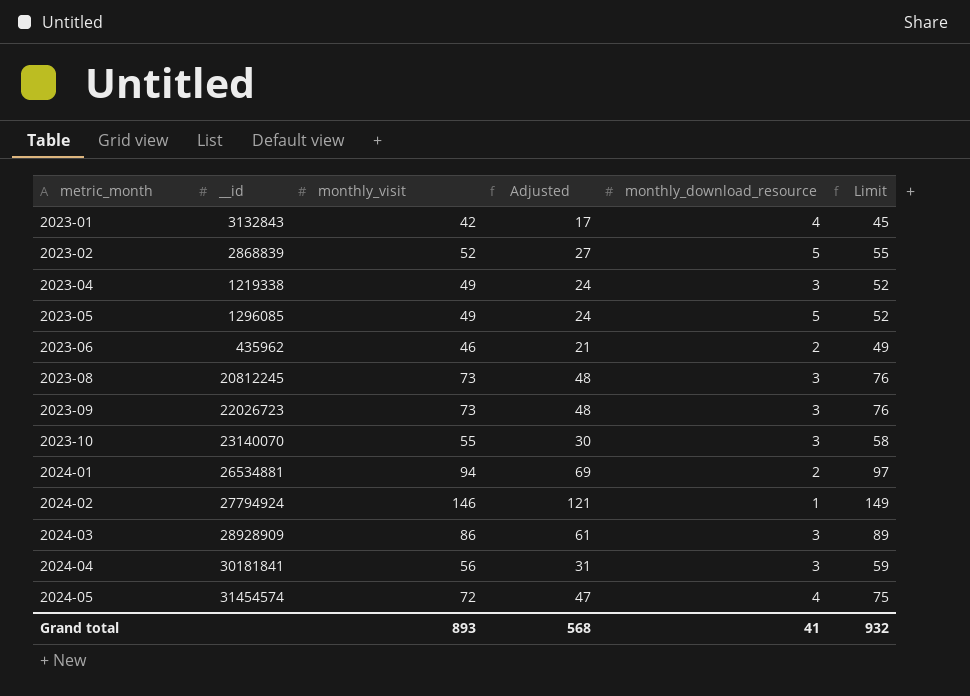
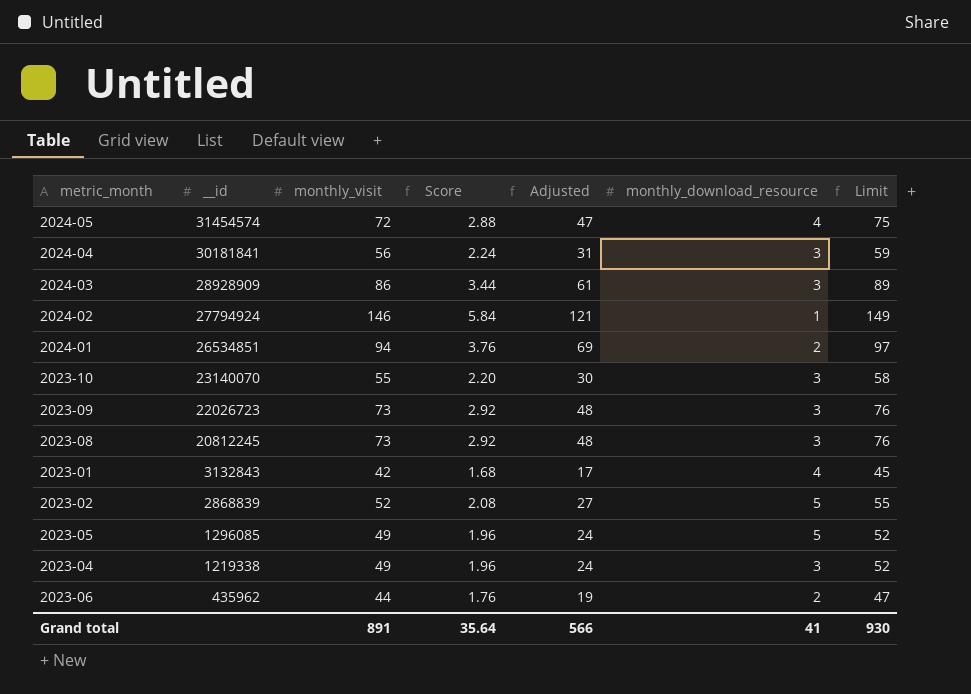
row order: metric_month ascending -> __id descending
column Score | formula: none -> [monthly_visit] * 0.04
2024-01 | __id: 26534881 -> 26534851
2023-06 | monthly_visit: 46 -> 44
2023-06 | Adjusted: 21 -> 19
2023-06 | Limit: 49 -> 47
Grand total | monthly_visit: 893 -> 891
Grand total | Adjusted: 568 -> 566
Grand total | Limit: 932 -> 930

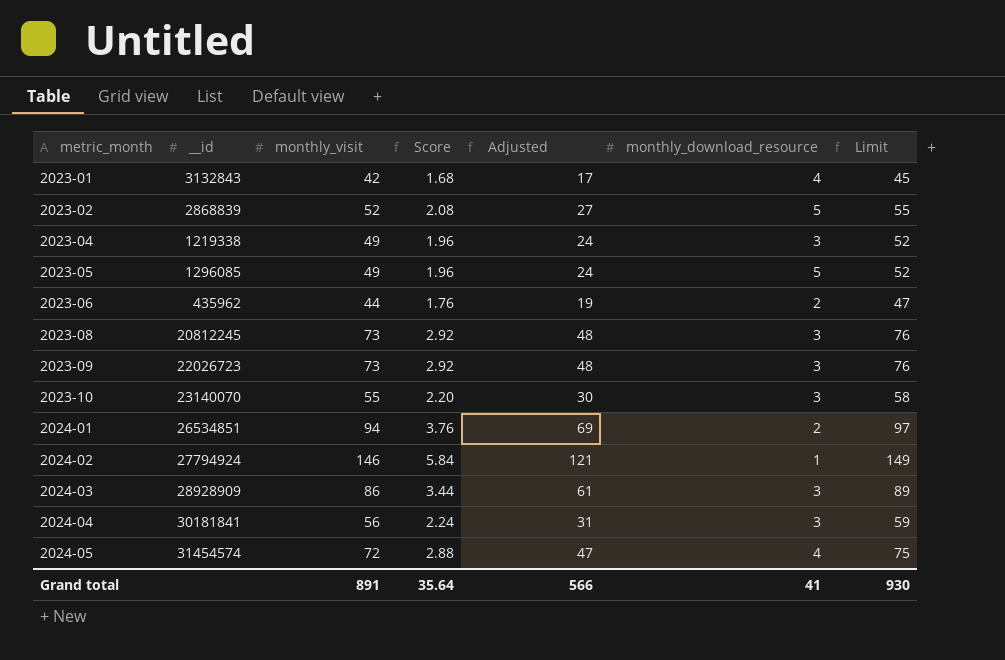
row order: __id descending -> metric_month ascending

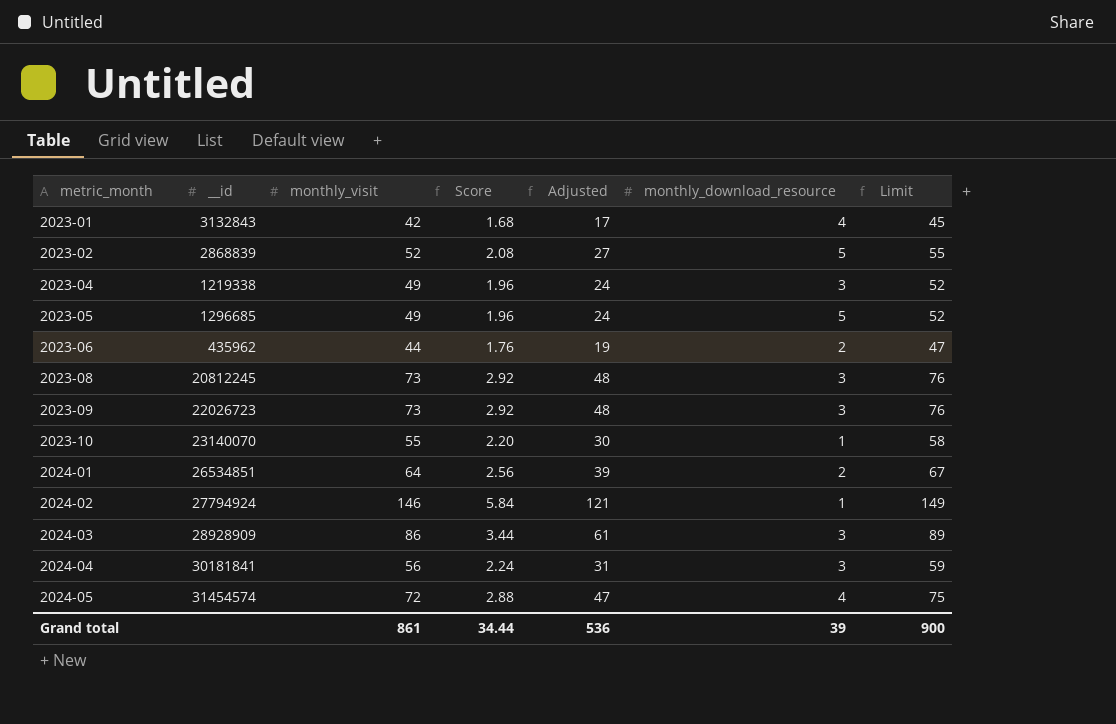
2023-05 | __id: 1296085 -> 1296685
2023-10 | monthly_download_resource: 3 -> 1
2024-01 | monthly_visit: 94 -> 64
2024-01 | Score: 3.76 -> 2.56
2024-01 | Adjusted: 69 -> 39
2024-01 | Limit: 97 -> 67
Grand total | monthly_visit: 891 -> 861
Grand total | Score: 35.64 -> 34.44
Grand total | Adjusted: 566 -> 536
Grand total | monthly_download_resource: 41 -> 39
Grand total | Limit: 930 -> 900

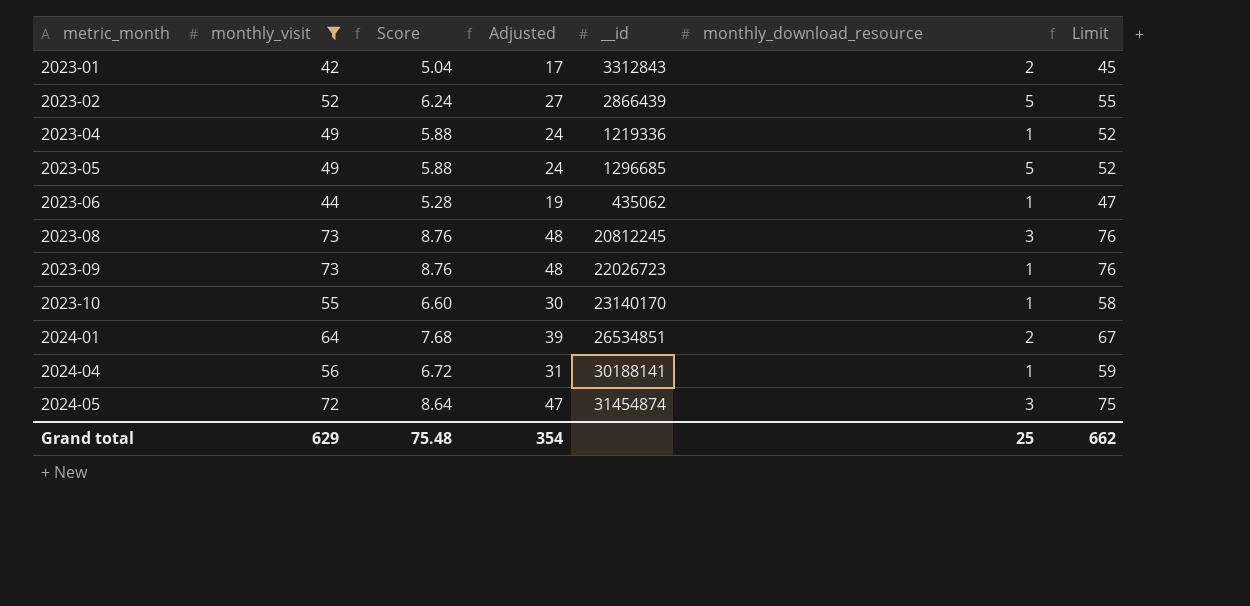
filter: none -> monthly_visit <= 73
column Score | formula: [monthly_visit] * 0.04 -> [monthly_visit] * 0.12
column __id | position: 2 -> 5
2023-01 | __id: 3132843 -> 3312843
2023-01 | monthly_download_resource: 4 -> 2
2023-02 | __id: 2868839 -> 2866439
2023-04 | __id: 1219338 -> 1219336
2023-04 | monthly_download_resource: 3 -> 1
2023-06 | __id: 435962 -> 435062
2023-06 | monthly_download_resource: 2 -> 1
2023-09 | monthly_download_resource: 3 -> 1
2023-10 | __id: 23140070 -> 23140170
2024-04 | __id: 30181841 -> 30188141
2024-04 | monthly_download_resource: 3 -> 1
2024-05 | __id: 31454574 -> 31454874
2024-05 | monthly_download_resource: 4 -> 3
Grand total | monthly_visit: 861 -> 629
Grand total | Score: 34.44 -> 75.48
Grand total | Adjusted: 536 -> 354
Grand total | monthly_download_resource: 39 -> 25
Grand total | Limit: 900 -> 662

